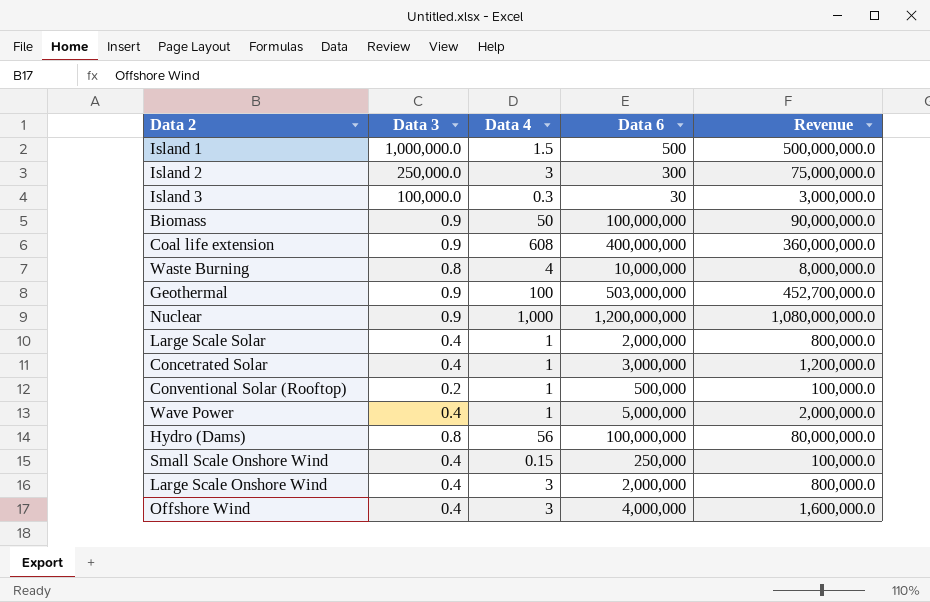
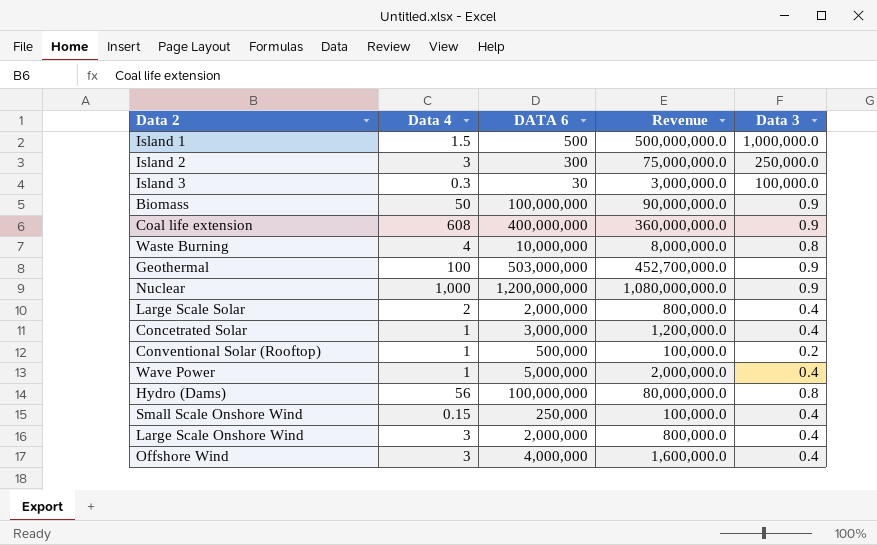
column name: Data 6 -> DATA 6
column Data 3 | position: 2 -> 5
Large Scale Solar | Data 4: 1 -> 2

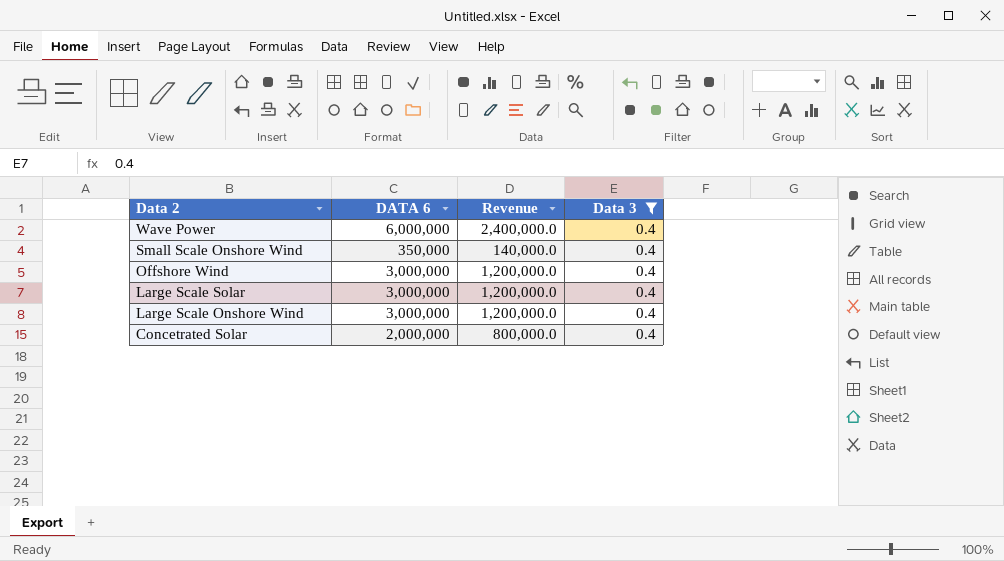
filter: none -> Data 3 = 0.4
row order: none -> Data 2 descending
column Data 4 | position: 2 -> none
Wave Power | DATA 6: 5,000,000 -> 6,000,000
Wave Power | Revenue: 2,000,000.0 -> 2,400,000.0
Small Scale Onshore Wind | DATA 6: 250,000 -> 350,000
Small Scale Onshore Wind | Revenue: 100,000.0 -> 140,000.0
Offshore Wind | DATA 6: 4,000,000 -> 3,000,000
Offshore Wind | Revenue: 1,600,000.0 -> 1,200,000.0
Large Scale Solar | DATA 6: 2,000,000 -> 3,000,000
Large Scale Solar | Revenue: 800,000.0 -> 1,200,000.0
Large Scale Onshore Wind | DATA 6: 2,000,000 -> 3,000,000
Large Scale Onshore Wind | Revenue: 800,000.0 -> 1,200,000.0
Concetrated Solar | DATA 6: 3,000,000 -> 2,000,000
Concetrated Solar | Revenue: 1,200,000.0 -> 800,000.0

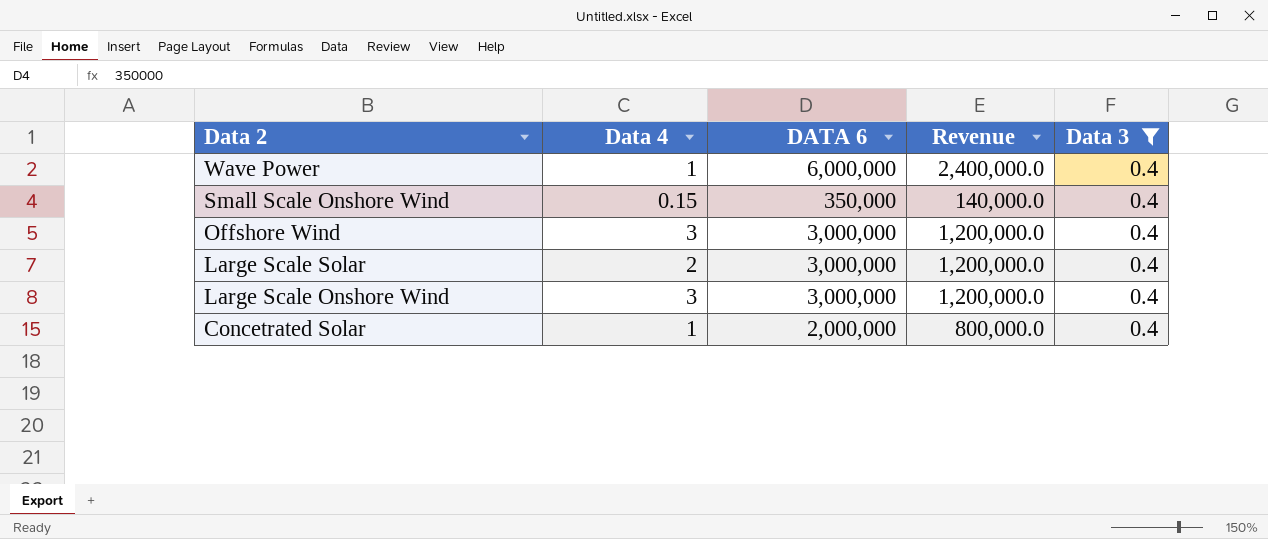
column Data 4 | position: none -> 2

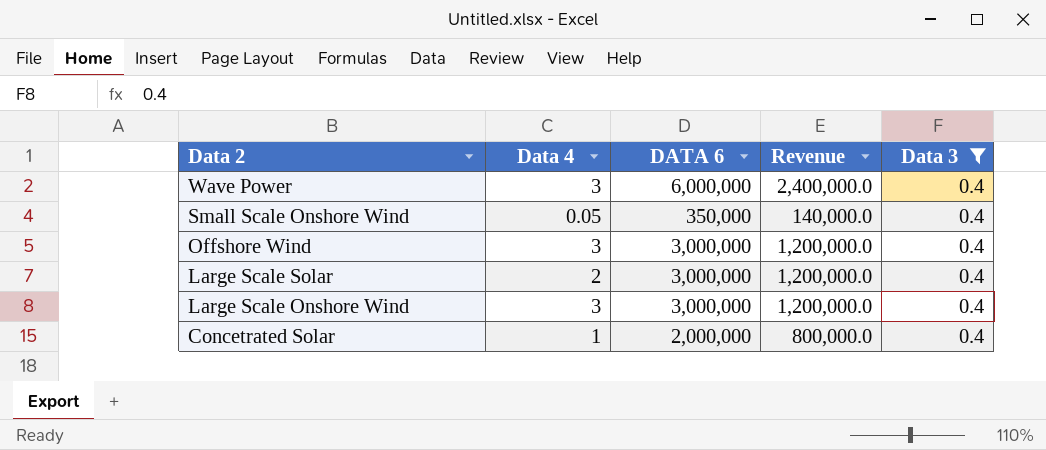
Wave Power | Data 4: 1 -> 3
Small Scale Onshore Wind | Data 4: 0.15 -> 0.05

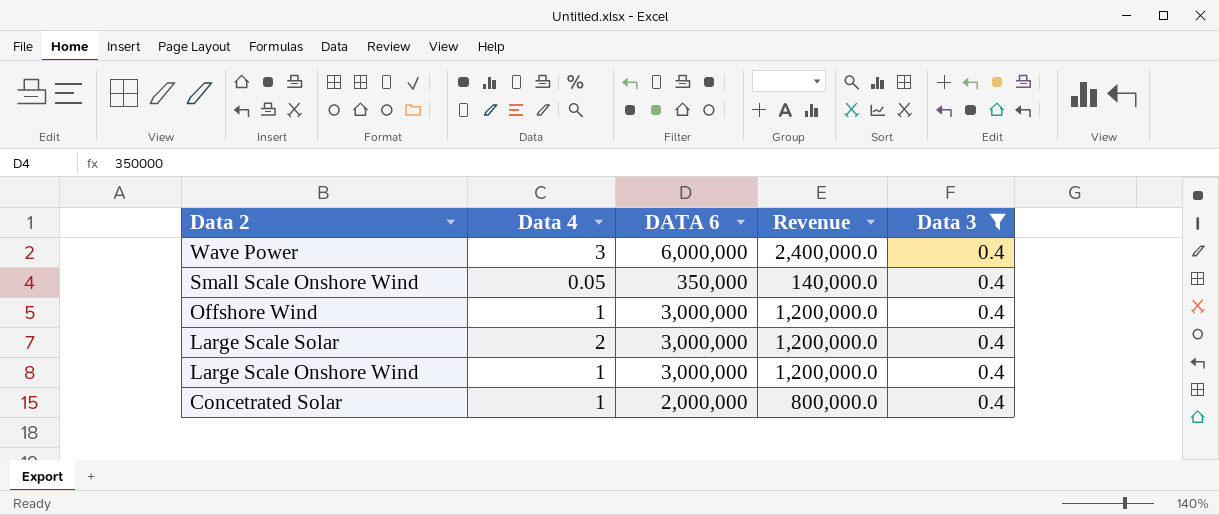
Offshore Wind | Data 4: 3 -> 1
Large Scale Onshore Wind | Data 4: 3 -> 1

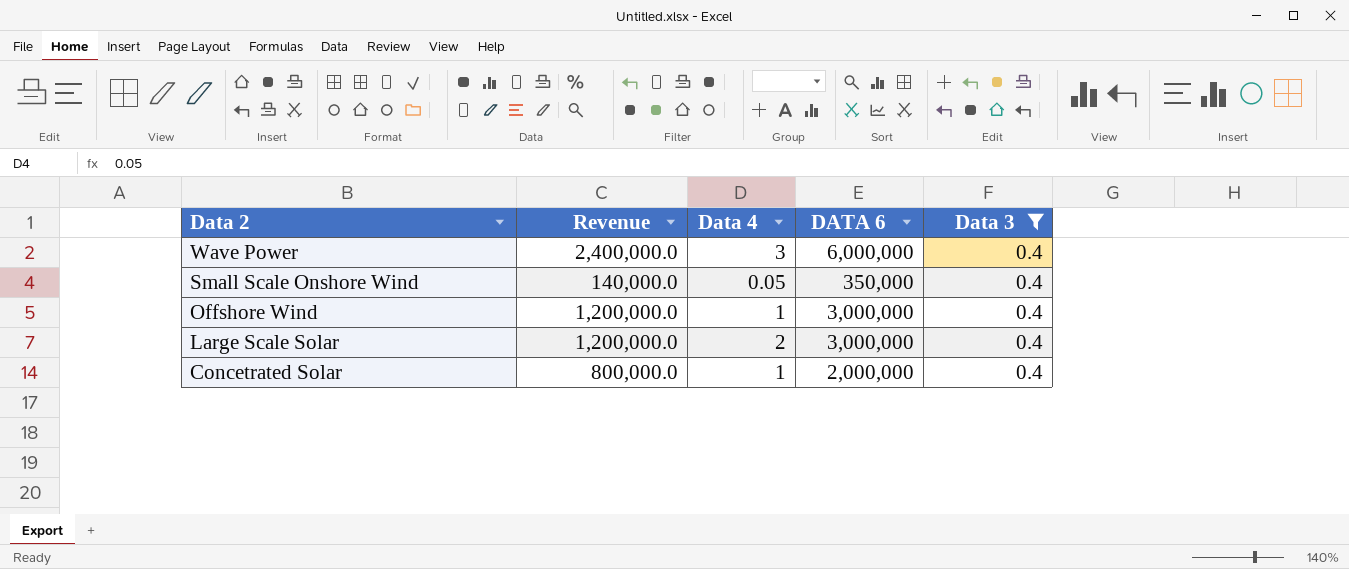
column Revenue | position: 4 -> 2
row Large Scale Onshore Wind: 1 | 3,000,000 | 1,200,000.0 | 0.4 -> none

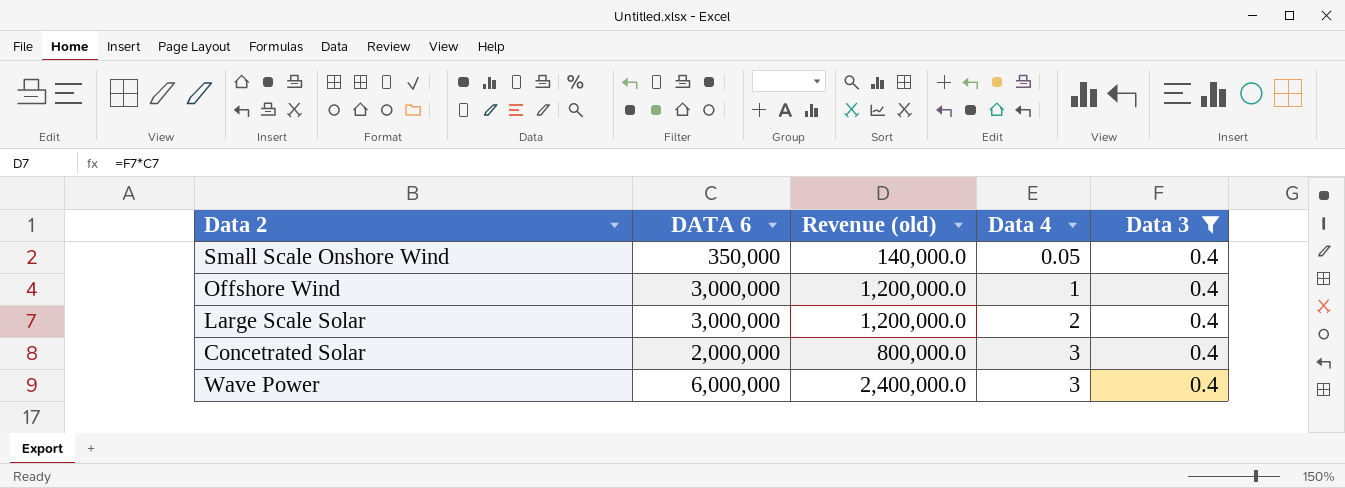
row order: Data 2 descending -> Data 4 ascending
column DATA 6 | position: 4 -> 2
column name: Revenue -> Revenue (old)
Concetrated Solar | Data 4: 1 -> 3

